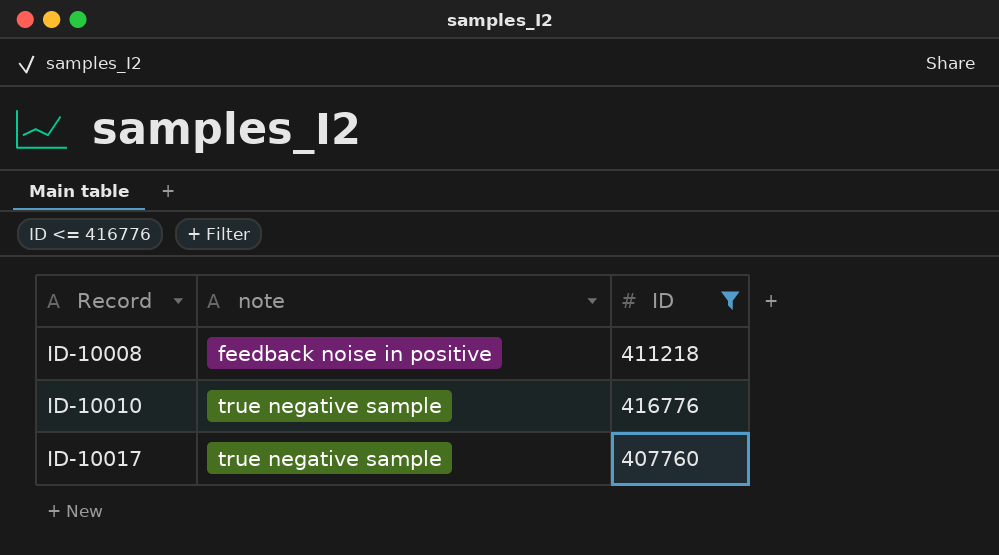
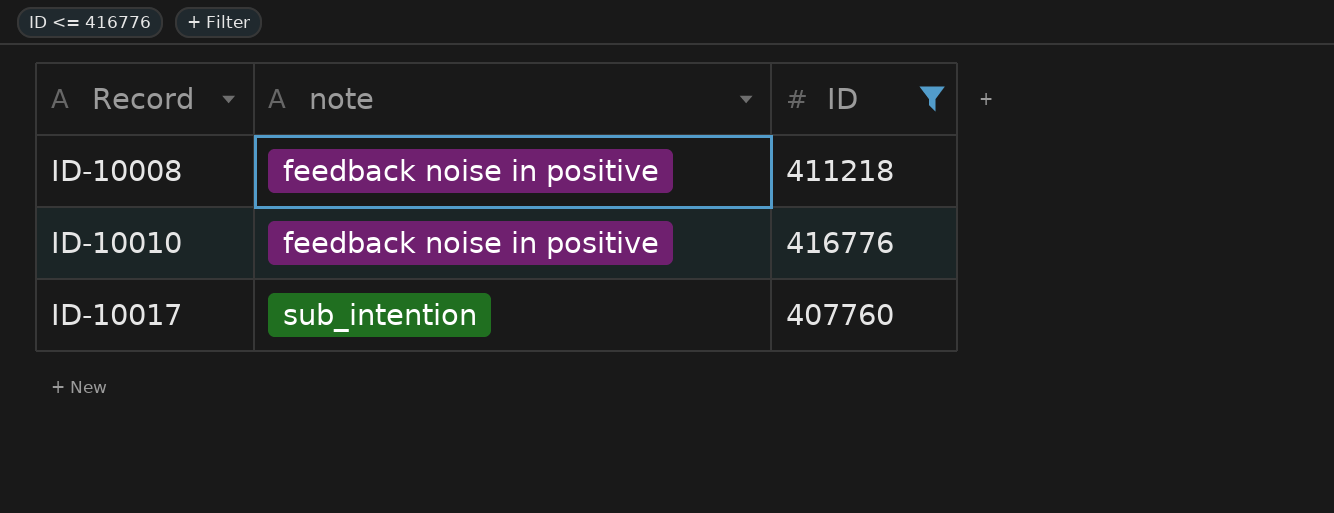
ID-10010 | note: true negative sample -> feedback noise in positive
ID-10017 | note: true negative sample -> sub_intention

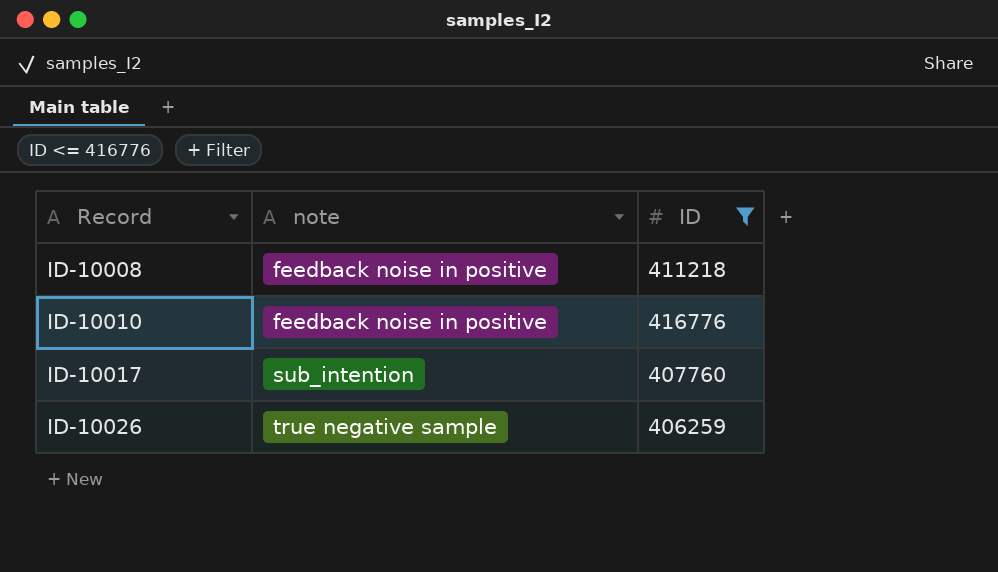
row ID-10026: none -> true negative sample | 406259

